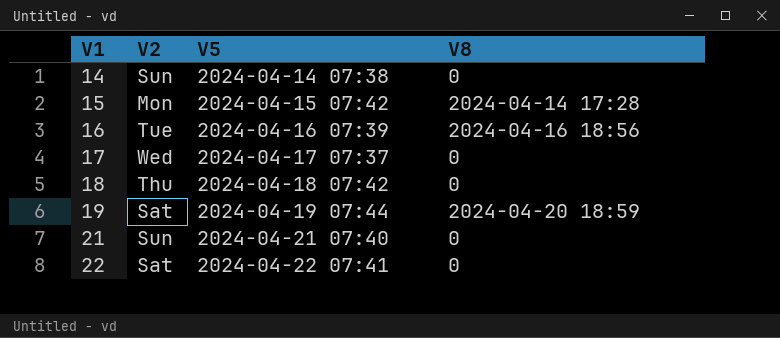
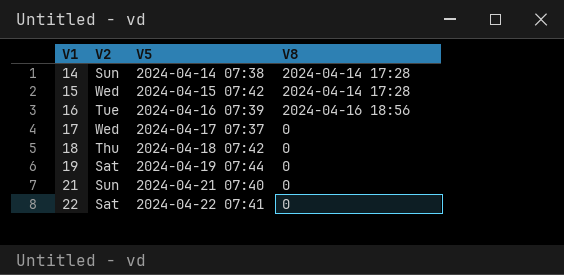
14 | V8: 0 -> 2024-04-14 17:28
15 | V2: Mon -> Wed
19 | V8: 2024-04-20 18:59 -> 0

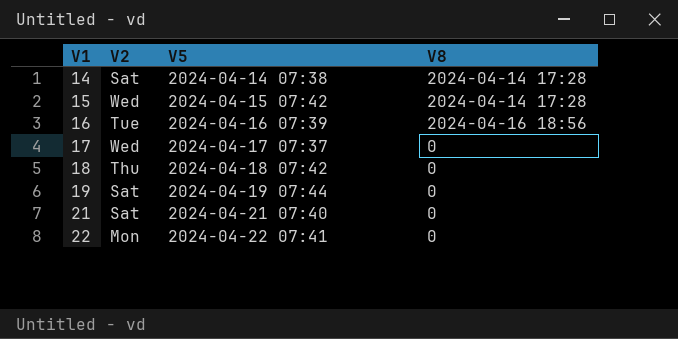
14 | V2: Sun -> Sat
21 | V2: Sun -> Sat
22 | V2: Sat -> Mon

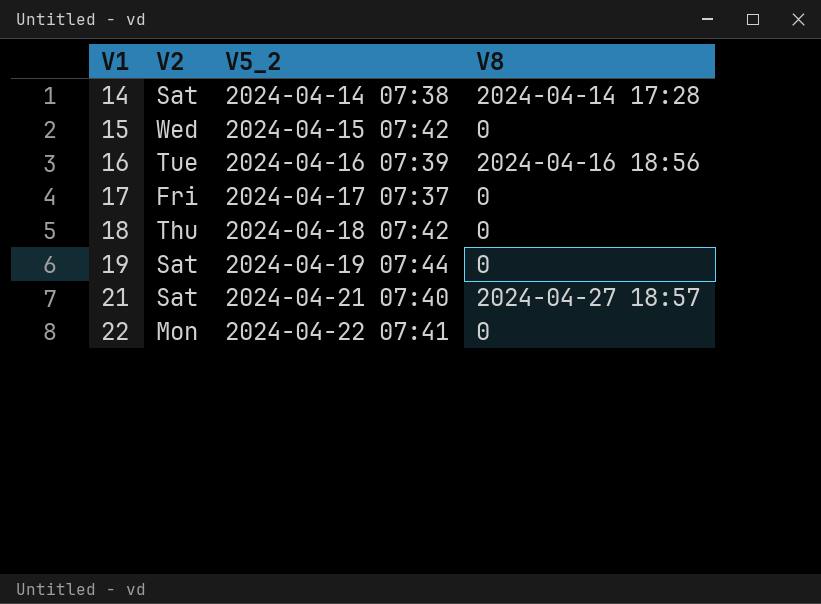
column name: V5 -> V5_2
15 | V8: 2024-04-14 17:28 -> 0
17 | V2: Wed -> Fri
21 | V8: 0 -> 2024-04-27 18:57

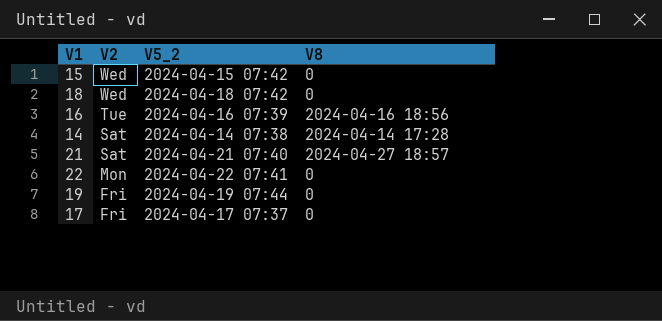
row order: V1 ascending -> V2 descending
18 | V2: Thu -> Wed
19 | V2: Sat -> Fri

